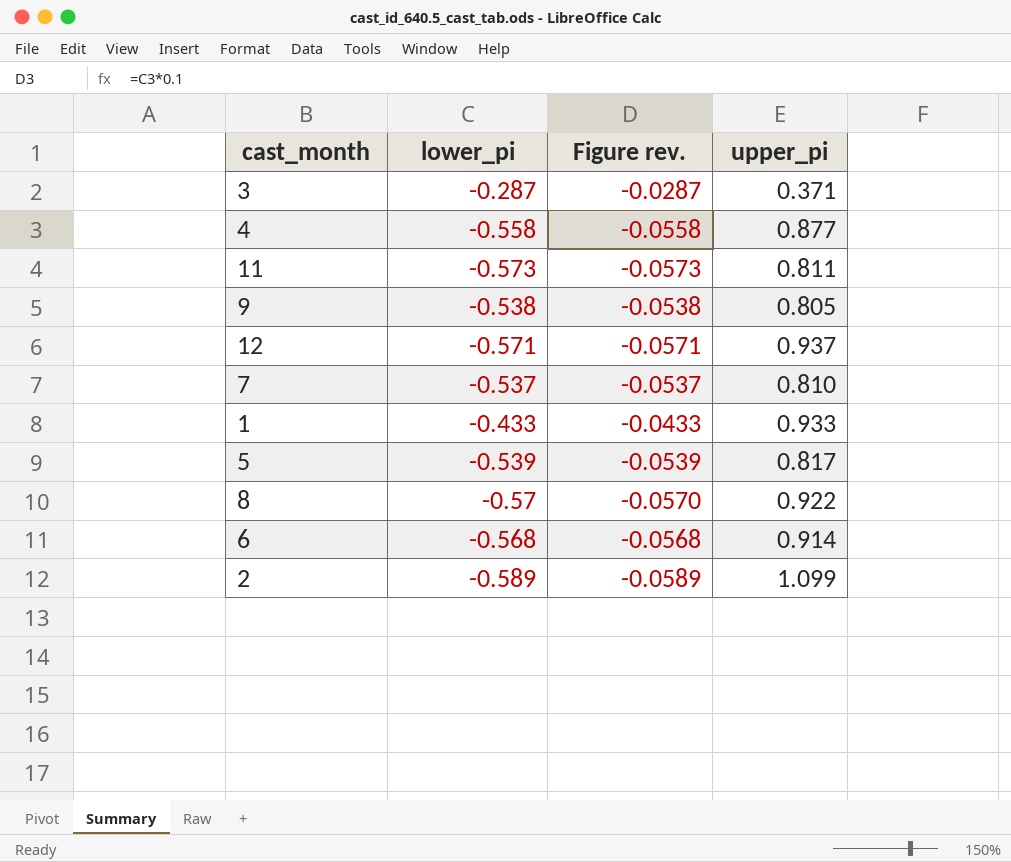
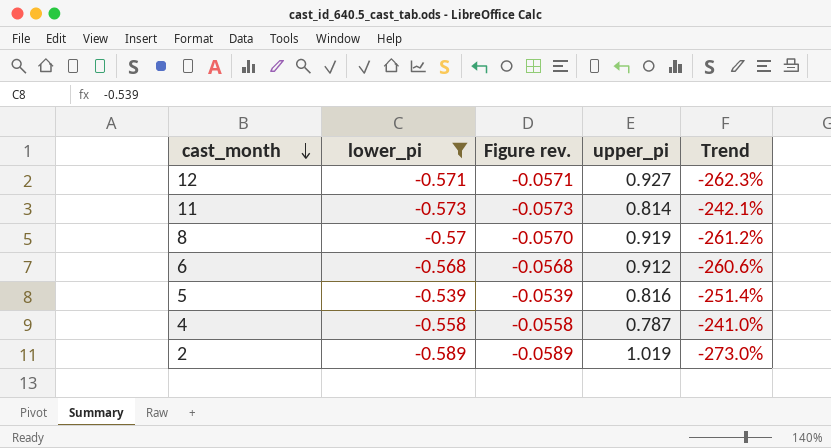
filter: none -> lower_pi <= -0.539
row order: none -> cast_month descending
column Trend | formula: none -> ([upper_pi] - [lower_pi]) / [lower_pi]
12 | upper_pi: 0.937 -> 0.927
11 | upper_pi: 0.811 -> 0.814
8 | upper_pi: 0.922 -> 0.919
6 | upper_pi: 0.914 -> 0.912
5 | upper_pi: 0.817 -> 0.816
4 | upper_pi: 0.877 -> 0.787
2 | upper_pi: 1.099 -> 1.019

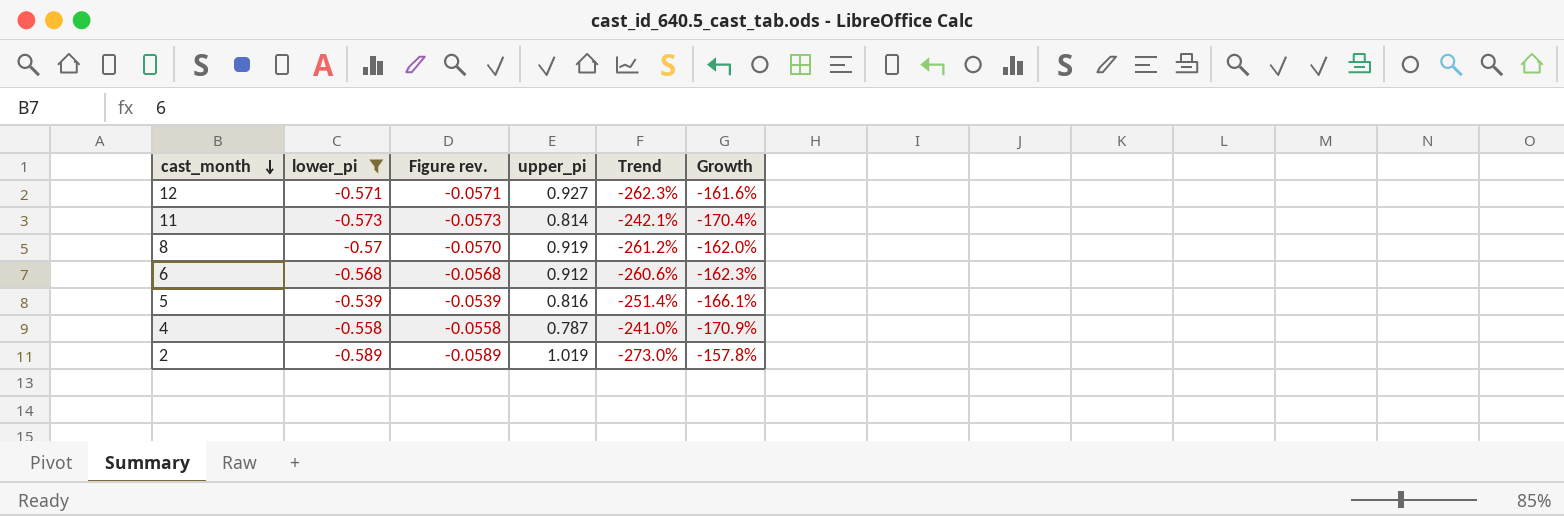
column Growth | formula: none -> ([lower_pi] - [upper_pi]) / [upper_pi]

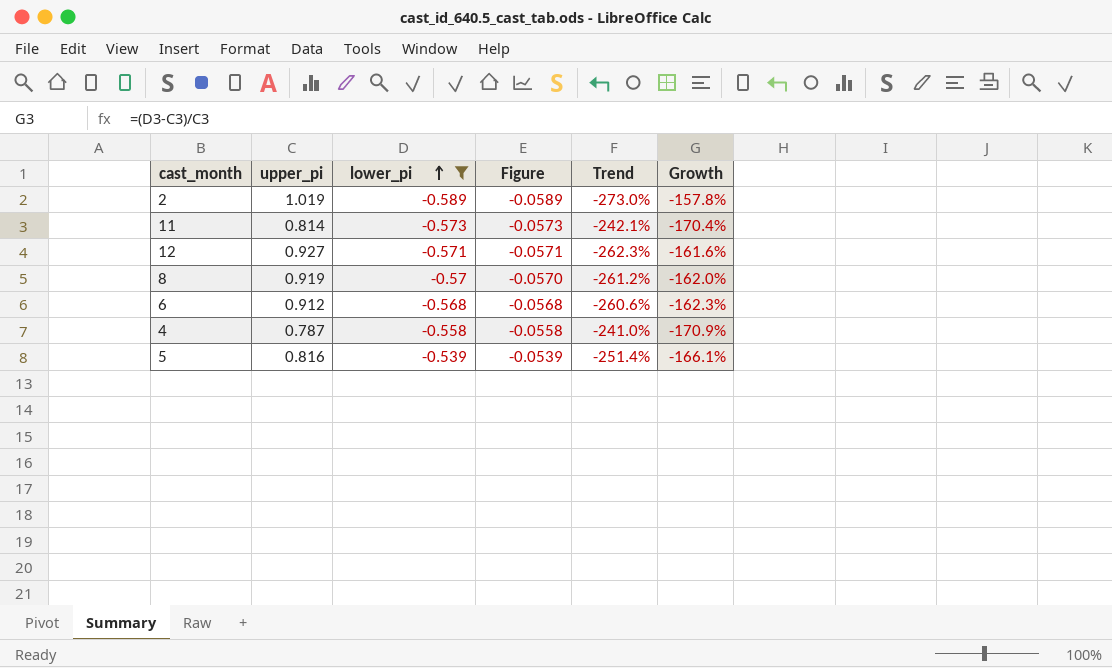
row order: cast_month descending -> lower_pi ascending
column upper_pi | position: 4 -> 2
column name: Figure rev. -> Figure

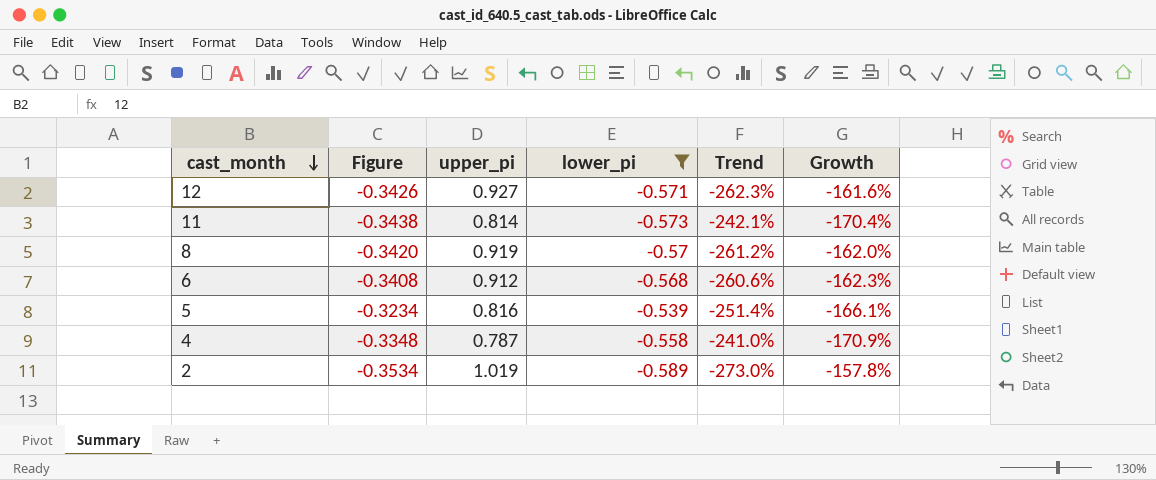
row order: lower_pi ascending -> cast_month descending
column Figure | formula: [lower_pi] * 0.1 -> [lower_pi] * 0.6
column Figure | position: 4 -> 2

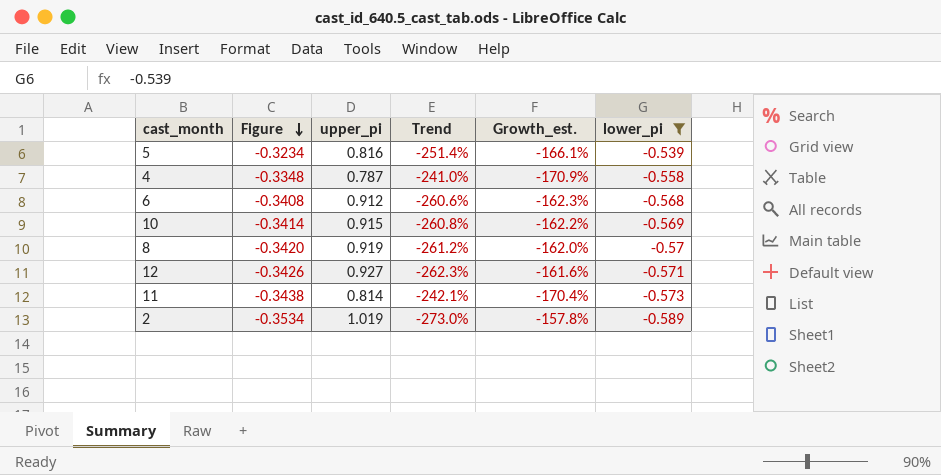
row order: cast_month descending -> Figure descending
column name: Growth -> Growth_est.
column lower_pi | position: 4 -> 6
row 10: none -> -0.3414 | 0.915 | -260.8% | -162.2% | -0.569

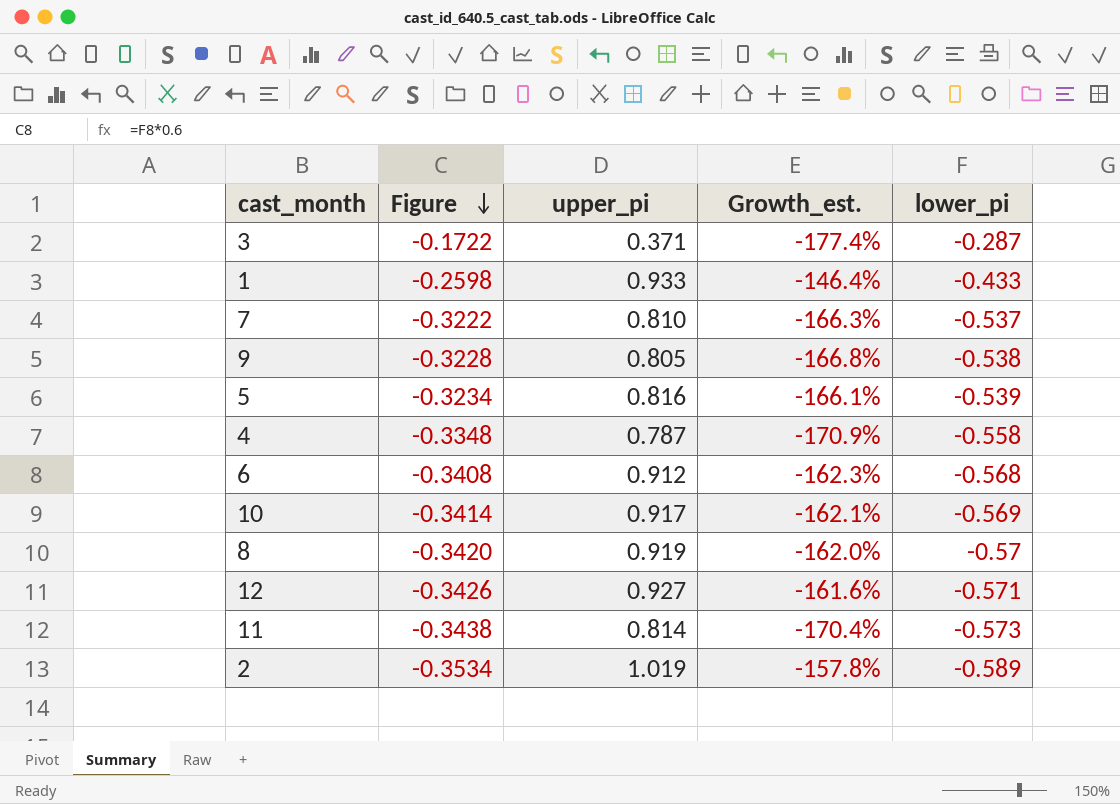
filter: lower_pi <= -0.539 -> none
column Trend | formula: ([upper_pi] - [lower_pi]) / [lower_pi] -> none
10 | upper_pi: 0.915 -> 0.917
10 | Growth_est.: -162.2% -> -162.1%

